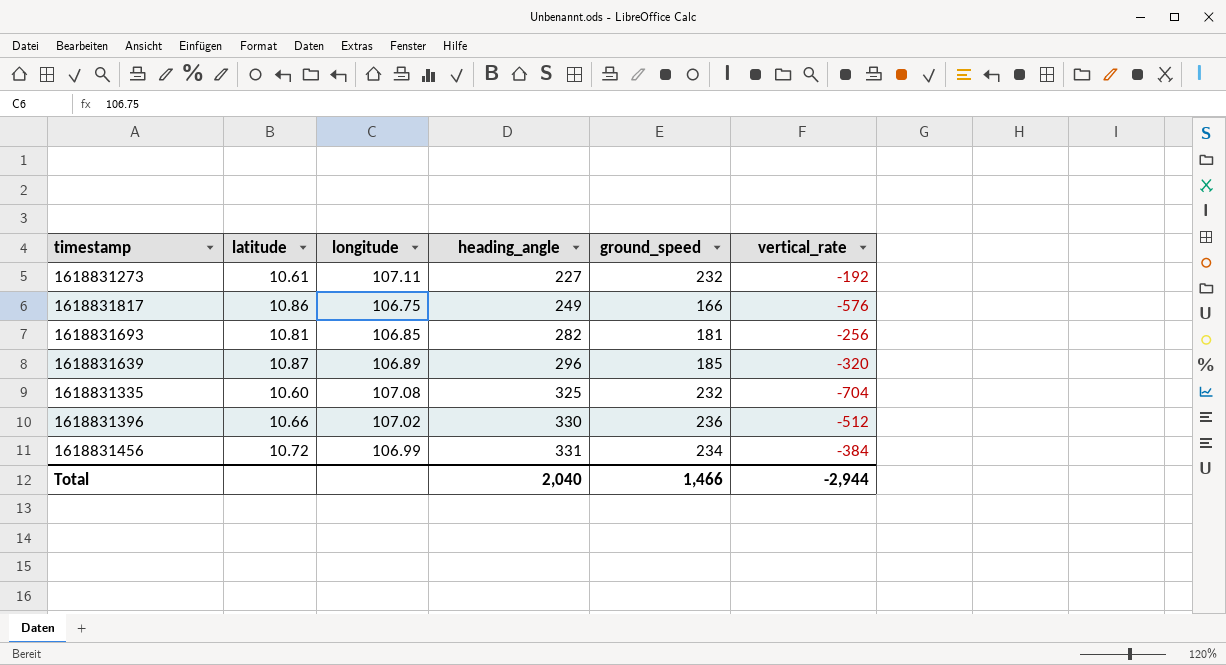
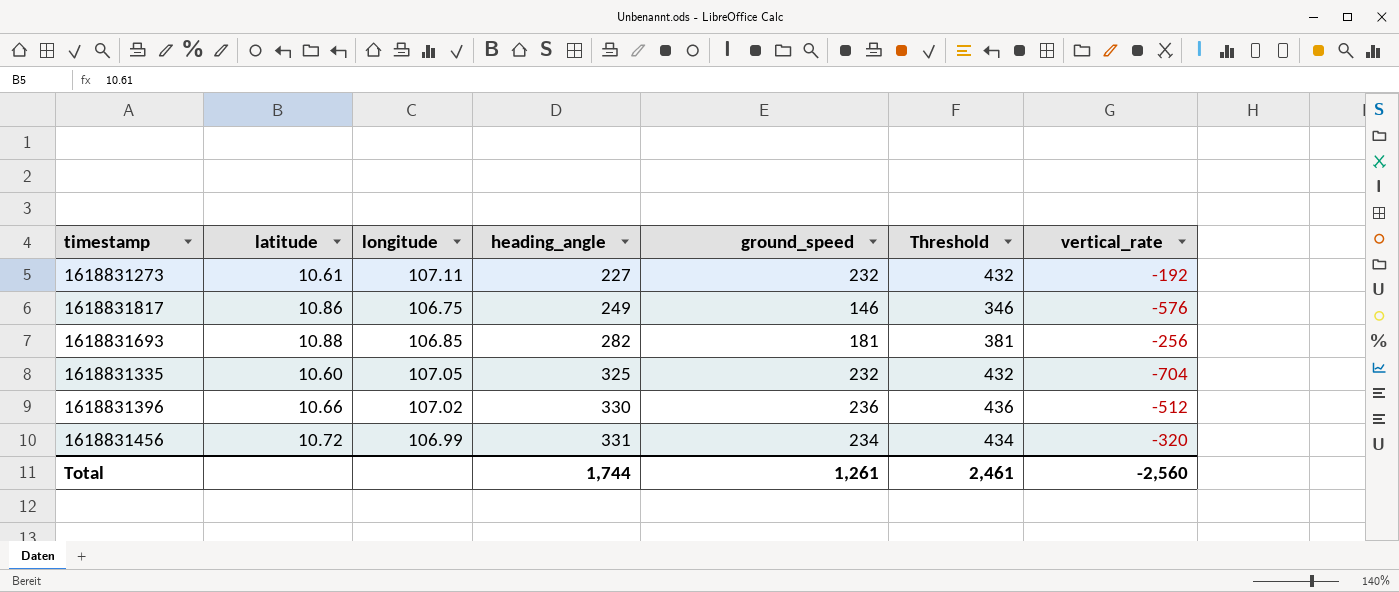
column Threshold | formula: none -> [ground_speed] + 200
row 1618831639: 10.87 | 106.89 | 296 | 185 | -320 -> none
1618831817 | ground_speed: 166 -> 146
1618831693 | latitude: 10.81 -> 10.88
1618831335 | longitude: 107.08 -> 107.05
1618831456 | vertical_rate: -384 -> -320
Total | heading_angle: 2,040 -> 1,744
Total | ground_speed: 1,466 -> 1,261
Total | vertical_rate: -2,944 -> -2,560

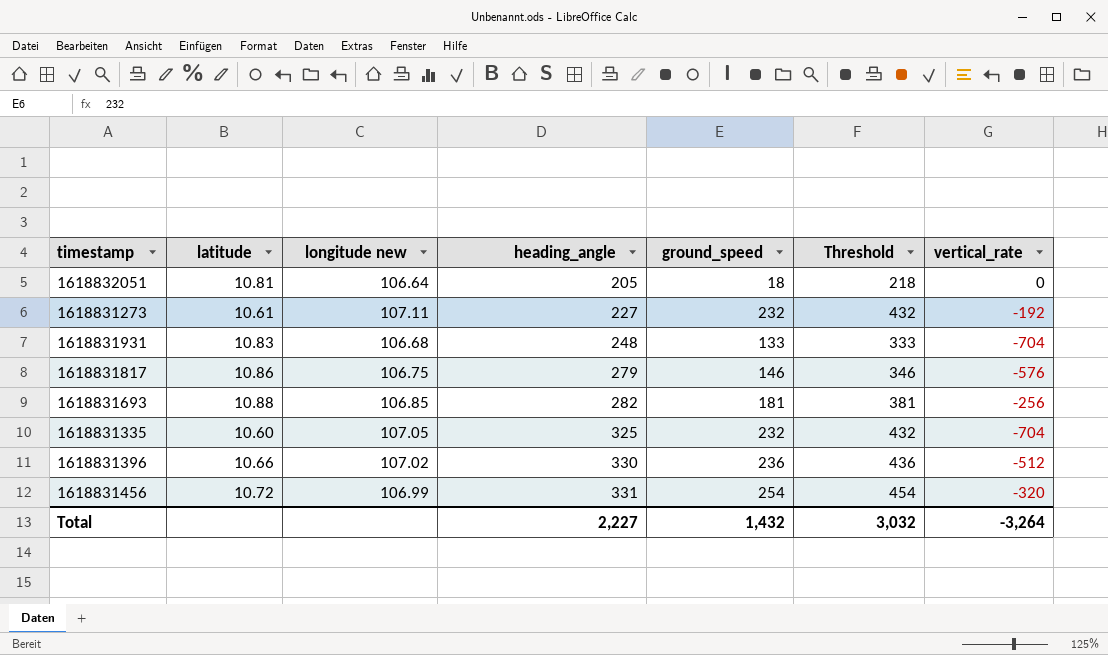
column name: longitude -> longitude new
row 1618832051: none -> 10.81 | 106.64 | 205 | 18 | 218 | 0
row 1618831931: none -> 10.83 | 106.68 | 248 | 133 | 333 | -704
1618831817 | heading_angle: 249 -> 279
1618831456 | ground_speed: 234 -> 254
1618831456 | Threshold: 434 -> 454
Total | heading_angle: 1,744 -> 2,227
Total | ground_speed: 1,261 -> 1,432
Total | Threshold: 2,461 -> 3,032
Total | vertical_rate: -2,560 -> -3,264

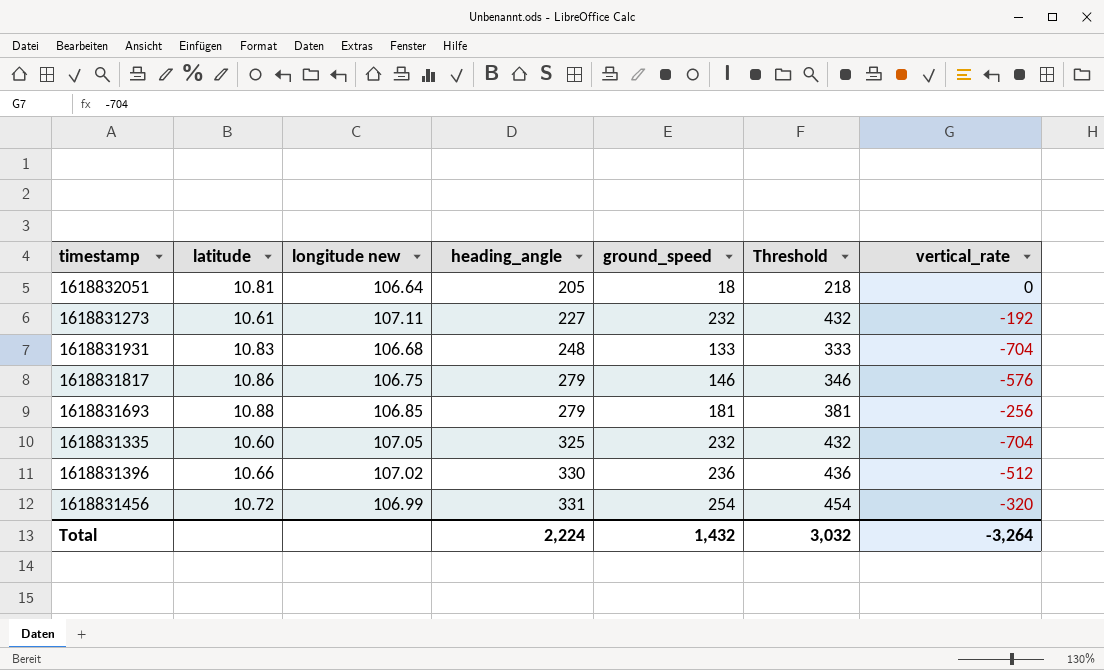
1618831693 | heading_angle: 282 -> 279
Total | heading_angle: 2,227 -> 2,224

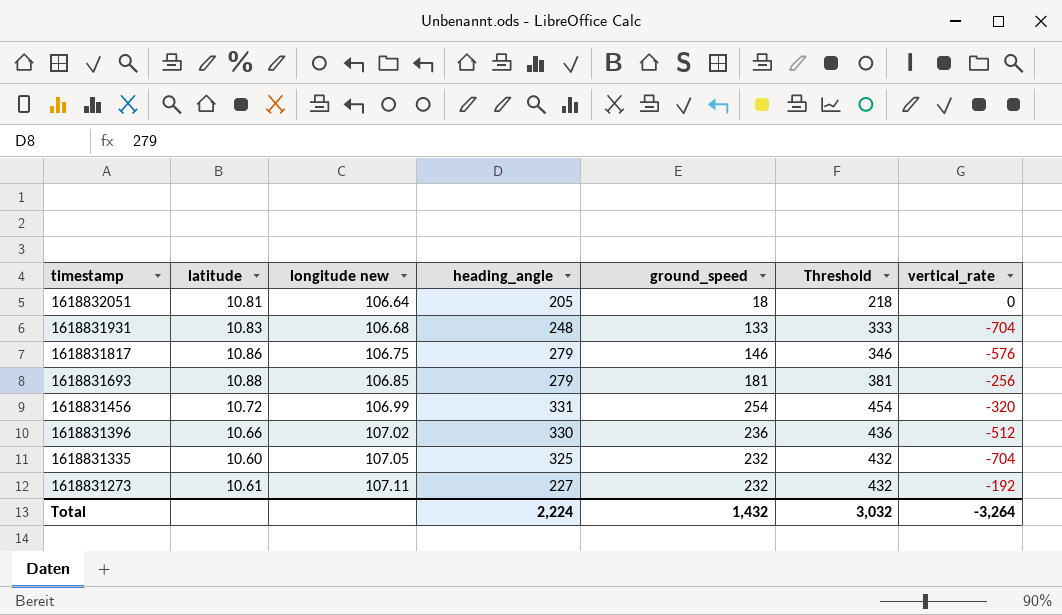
row order: heading_angle ascending -> timestamp descending

